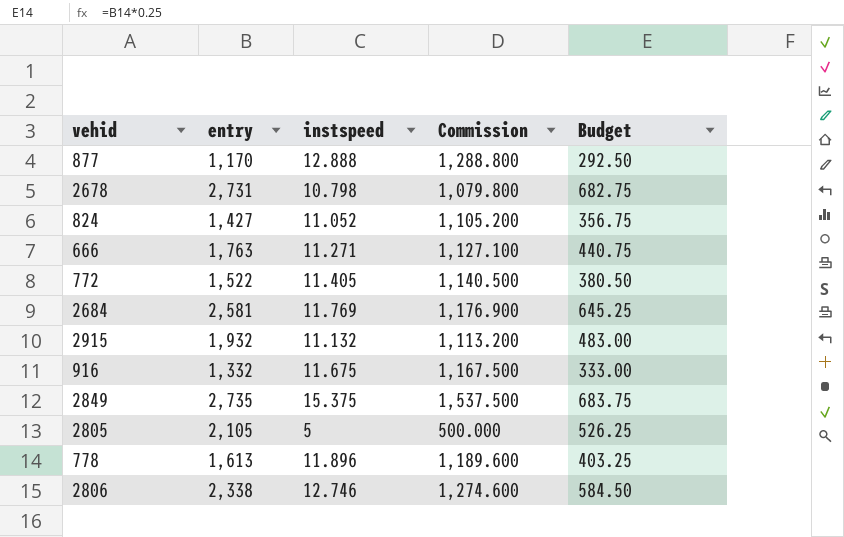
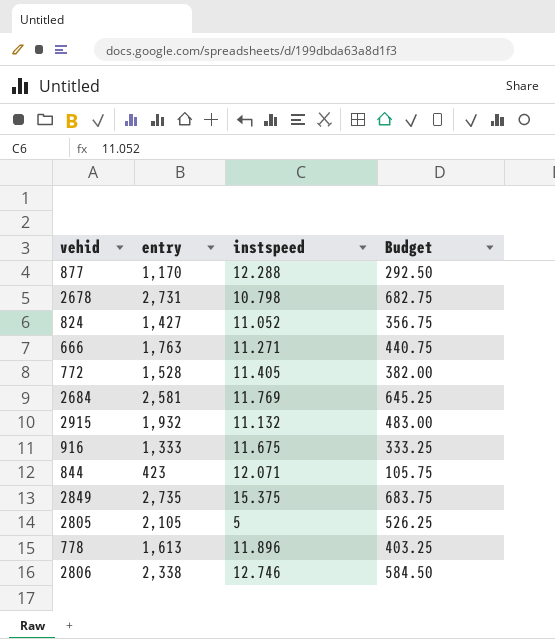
column Commission | formula: [instspeed] * 100 -> none
877 | instspeed: 12.888 -> 12.288
772 | entry: 1,522 -> 1,528
772 | Budget: 380.50 -> 382.00
916 | entry: 1,332 -> 1,333
916 | Budget: 333.00 -> 333.25
row 844: none -> 423 | 12.071 | 105.75

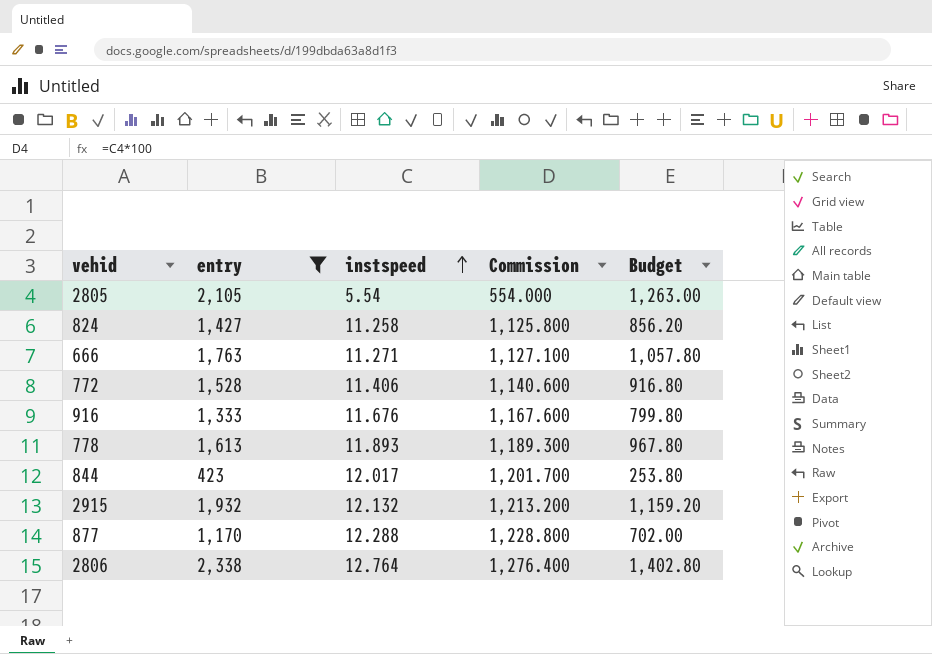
filter: none -> entry <= 2,338
row order: none -> instspeed ascending
column Commission | formula: none -> [instspeed] * 100
column Budget | formula: [entry] * 0.25 -> [entry] * 0.6
2805 | instspeed: 5 -> 5.54
824 | instspeed: 11.052 -> 11.258
772 | instspeed: 11.405 -> 11.406
916 | instspeed: 11.675 -> 11.676
778 | instspeed: 11.896 -> 11.893
844 | instspeed: 12.071 -> 12.017
2915 | instspeed: 11.132 -> 12.132
2806 | instspeed: 12.746 -> 12.764

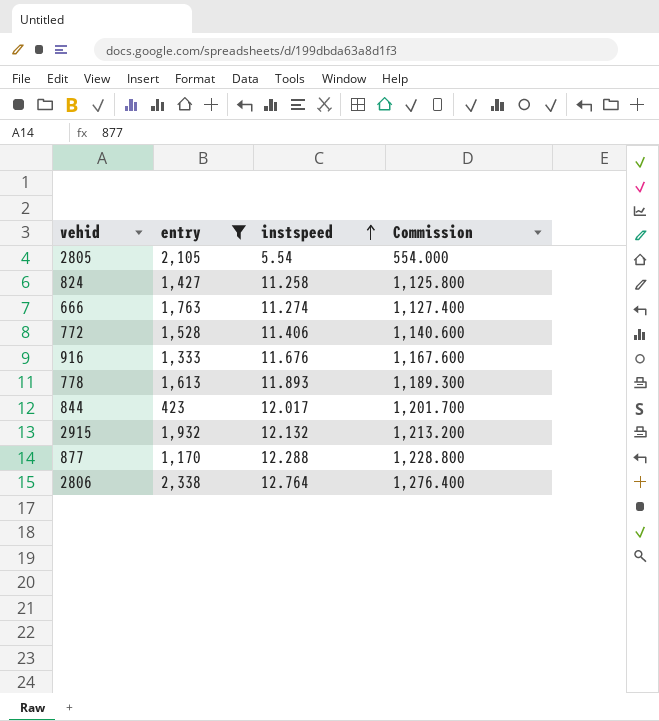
column Budget | formula: [entry] * 0.6 -> none
666 | instspeed: 11.271 -> 11.274
666 | Commission: 1,127.100 -> 1,127.400

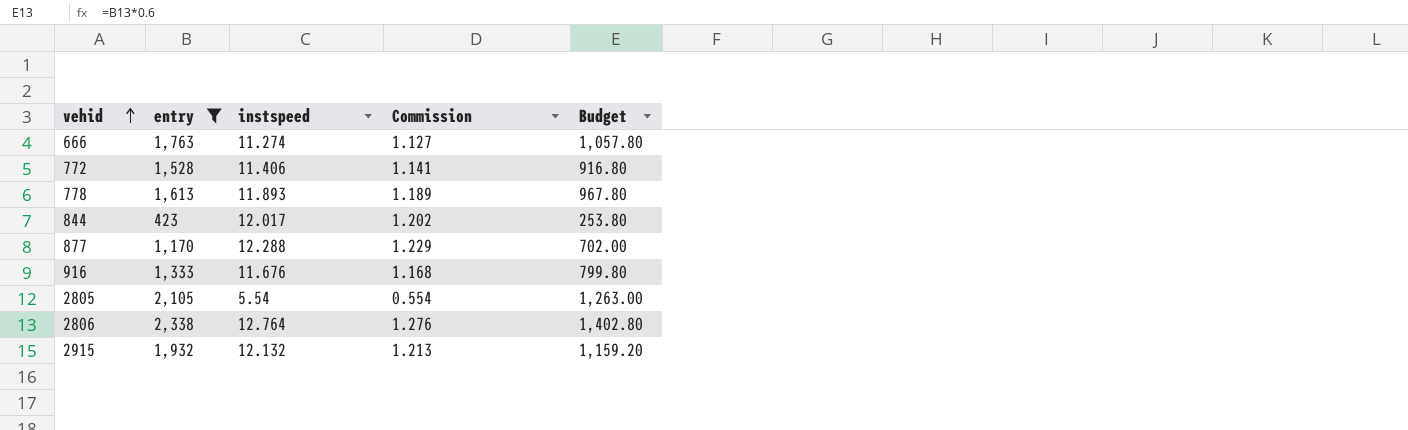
row order: instspeed ascending -> vehid ascending
column Commission | formula: [instspeed] * 100 -> [instspeed] * 0.1
column Budget | formula: none -> [entry] * 0.6
row 824: 1,427 | 11.258 | 1,125.800 -> none

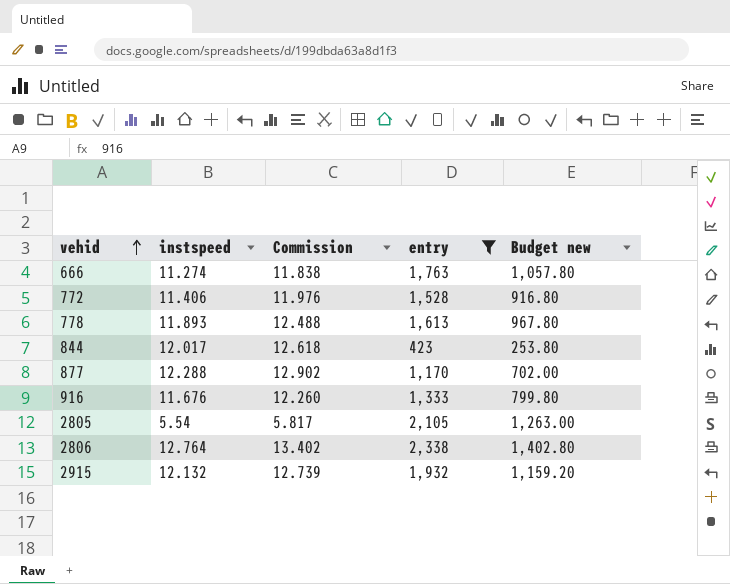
column Commission | formula: [instspeed] * 0.1 -> [instspeed] * 1.05
column entry | position: 2 -> 4
column name: Budget -> Budget new

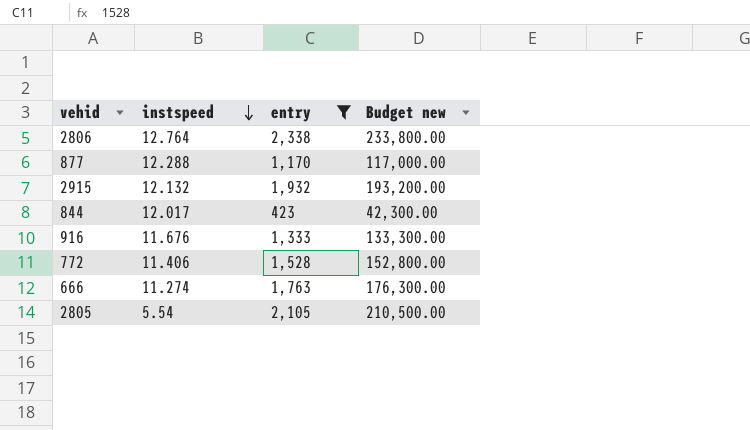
row order: vehid ascending -> instspeed descending
column Commission | formula: [instspeed] * 1.05 -> none
column Budget new | formula: [entry] * 0.6 -> [entry] * 100
row 778: 11.893 | 12.488 | 1,613 | 967.80 -> none

